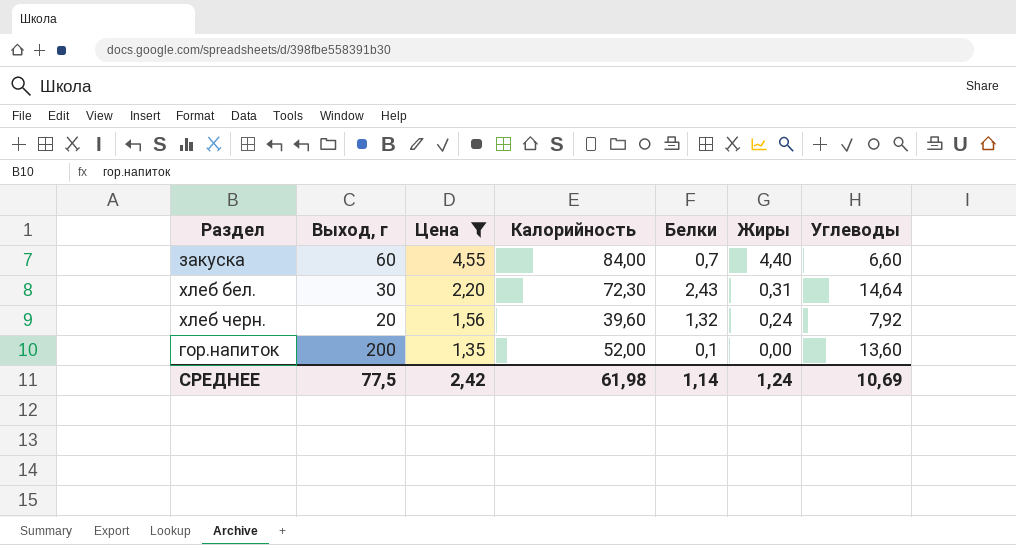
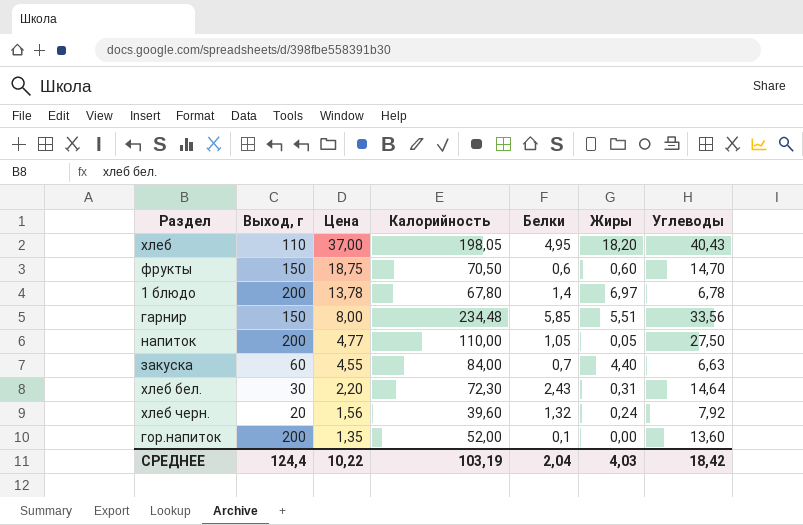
filter: Цена <= 4,55 -> none
закуска | Углеводы: 6,60 -> 6,63
СРЕДНЕЕ | Выход, г: 77,5 -> 124,4
СРЕДНЕЕ | Цена: 2,42 -> 10,22
СРЕДНЕЕ | Калорийность: 61,98 -> 103,19
СРЕДНЕЕ | Белки: 1,14 -> 2,04
СРЕДНЕЕ | Жиры: 1,24 -> 4,03
СРЕДНЕЕ | Углеводы: 10,69 -> 18,42

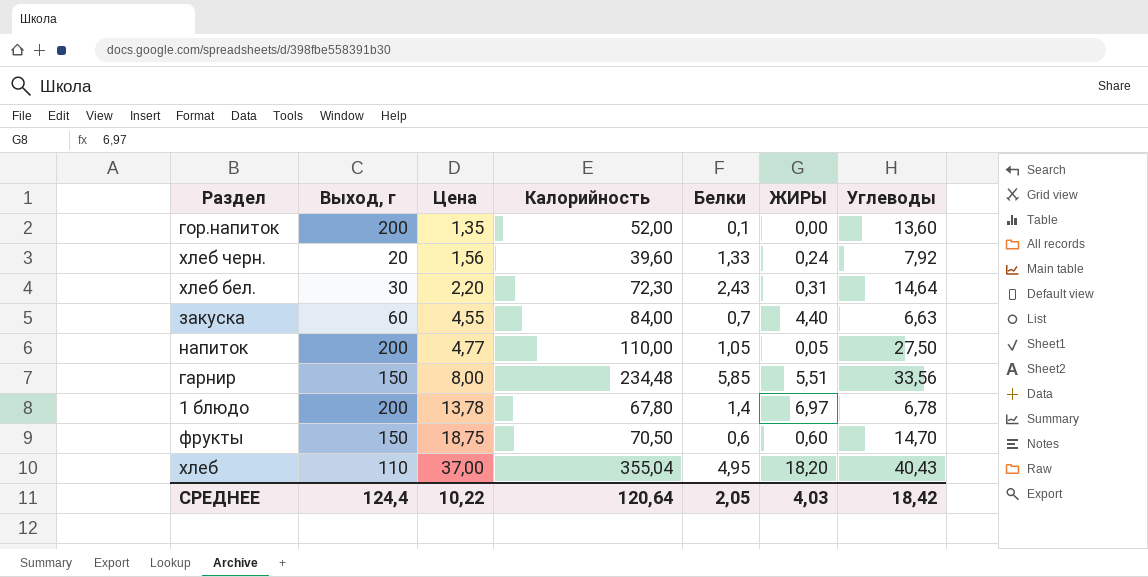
row order: Цена descending -> Цена ascending
column name: Жиры -> ЖИРЫ
хлеб черн. | Белки: 1,32 -> 1,33
хлеб | Калорийность: 198,05 -> 355,04
СРЕДНЕЕ | Калорийность: 103,19 -> 120,64
СРЕДНЕЕ | Белки: 2,04 -> 2,05

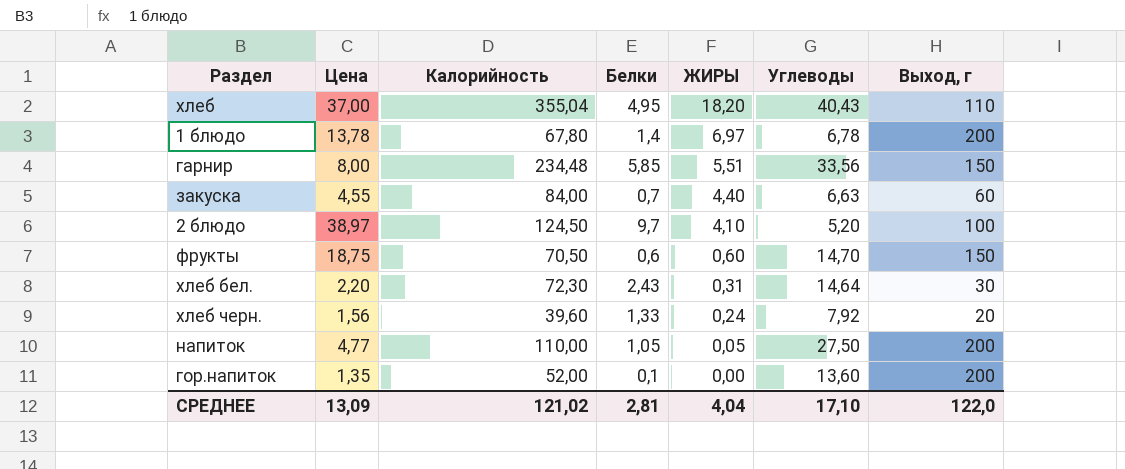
row order: Цена ascending -> ЖИРЫ descending
column Выход, г | position: 2 -> 7
row 2 блюдо: none -> 38,97 | 124,50 | 9,7 | 4,10 | 5,20 | 100
СРЕДНЕЕ | Цена: 10,22 -> 13,09
СРЕДНЕЕ | Калорийность: 120,64 -> 121,02
СРЕДНЕЕ | Белки: 2,05 -> 2,81
СРЕДНЕЕ | ЖИРЫ: 4,03 -> 4,04
СРЕДНЕЕ | Углеводы: 18,42 -> 17,10
СРЕДНЕЕ | Выход, г: 124,4 -> 122,0

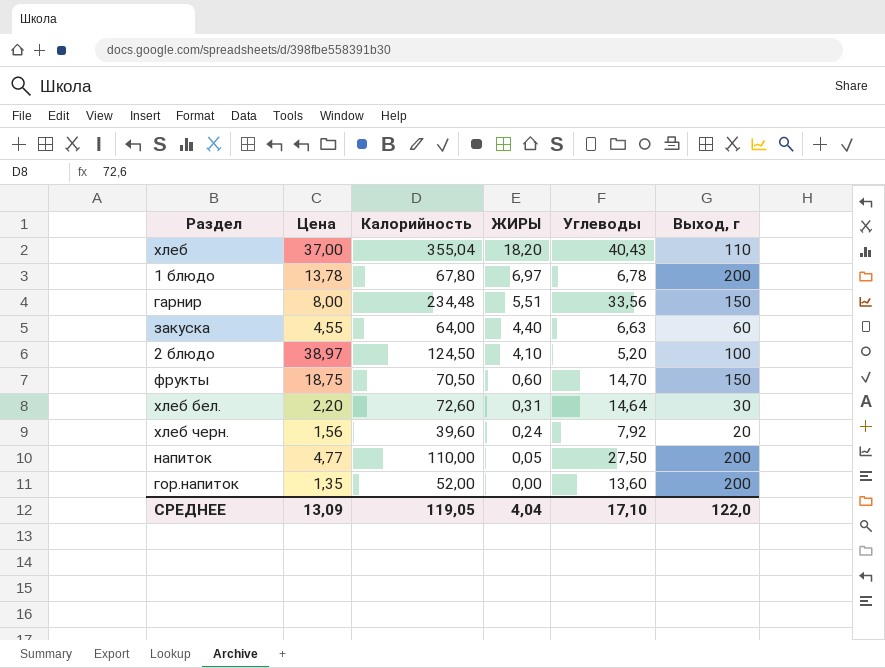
column Белки | position: 4 -> none
закуска | Калорийность: 84,00 -> 64,00
хлеб бел. | Калорийность: 72,30 -> 72,60
СРЕДНЕЕ | Калорийность: 121,02 -> 119,05

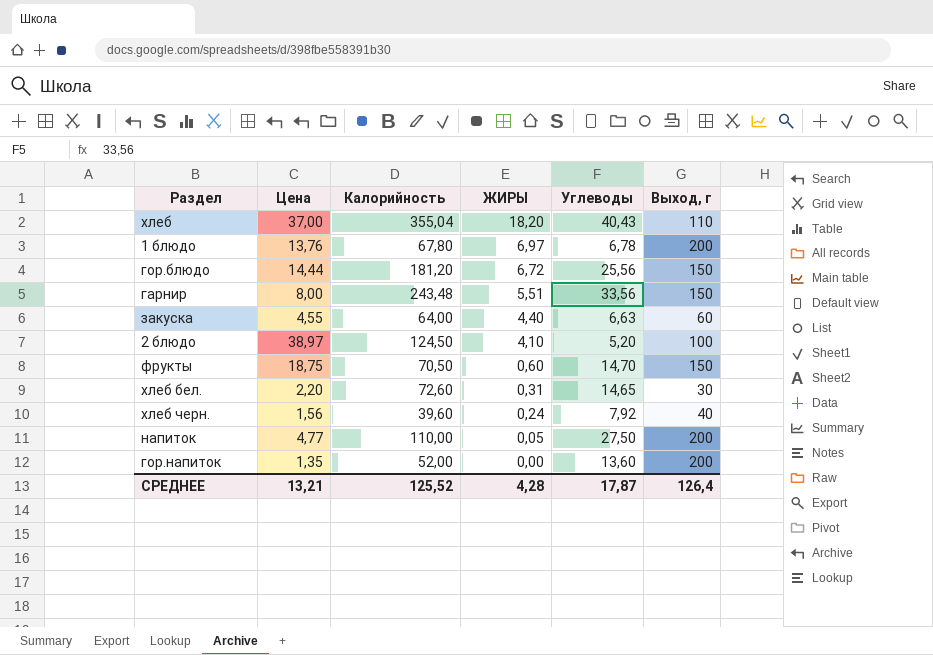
1 блюдо | Цена: 13,78 -> 13,76
row гор.блюдо: none -> 14,44 | 181,20 | 6,72 | 25,56 | 150
гарнир | Калорийность: 234,48 -> 243,48
хлеб бел. | Углеводы: 14,64 -> 14,65
хлеб черн. | Выход, г: 20 -> 40
СРЕДНЕЕ | Цена: 13,09 -> 13,21
СРЕДНЕЕ | Калорийность: 119,05 -> 125,52
СРЕДНЕЕ | ЖИРЫ: 4,04 -> 4,28
СРЕДНЕЕ | Углеводы: 17,10 -> 17,87
СРЕДНЕЕ | Выход, г: 122,0 -> 126,4

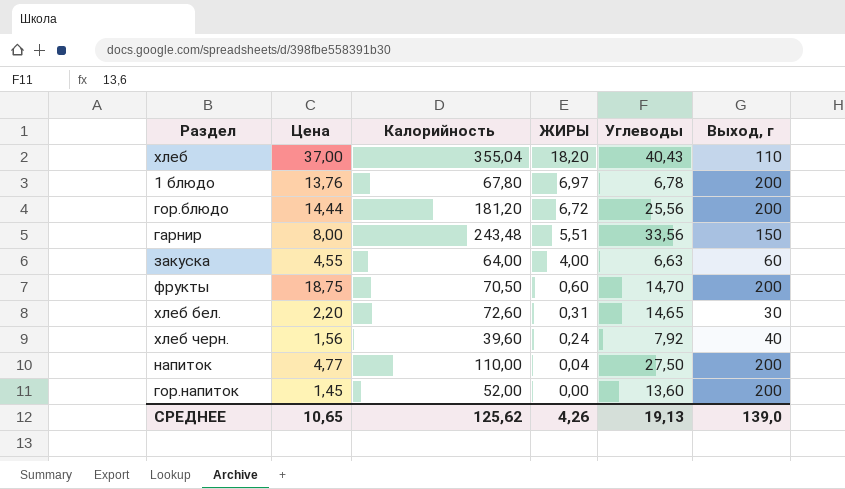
row 2 блюдо: 38,97 | 124,50 | 4,10 | 5,20 | 100 -> none
гор.блюдо | Выход, г: 150 -> 200
закуска | ЖИРЫ: 4,40 -> 4,00
фрукты | Выход, г: 150 -> 200
напиток | ЖИРЫ: 0,05 -> 0,04
гор.напиток | Цена: 1,35 -> 1,45
СРЕДНЕЕ | Цена: 13,21 -> 10,65
СРЕДНЕЕ | Калорийность: 125,52 -> 125,62
СРЕДНЕЕ | ЖИРЫ: 4,28 -> 4,26
СРЕДНЕЕ | Углеводы: 17,87 -> 19,13
СРЕДНЕЕ | Выход, г: 126,4 -> 139,0

